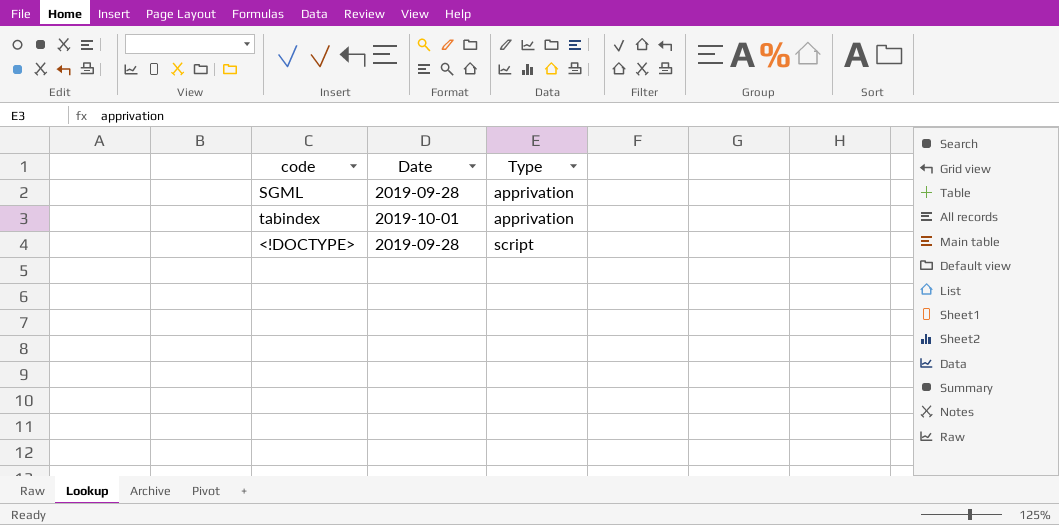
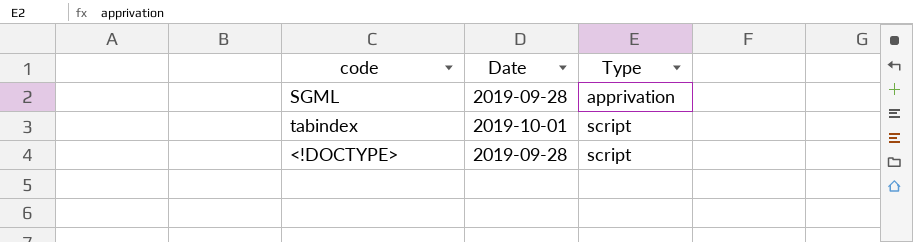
tabindex | Type: apprivation -> script

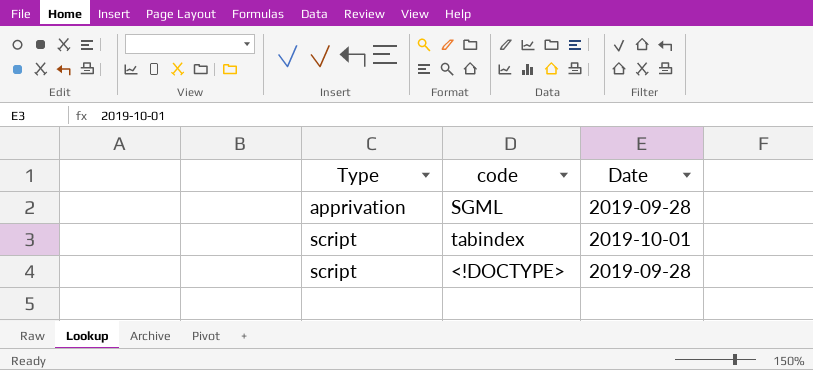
column Type | position: 3 -> 1

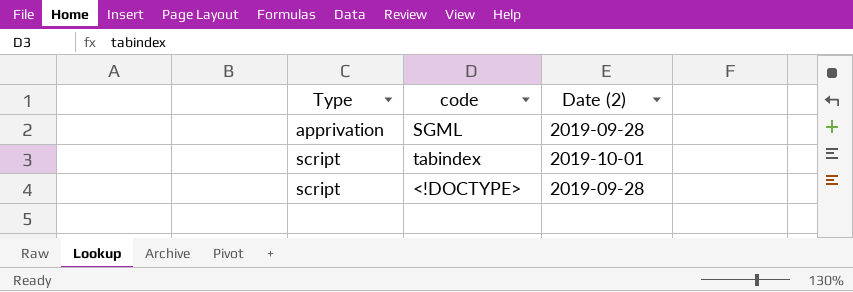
column name: Date -> Date (2)

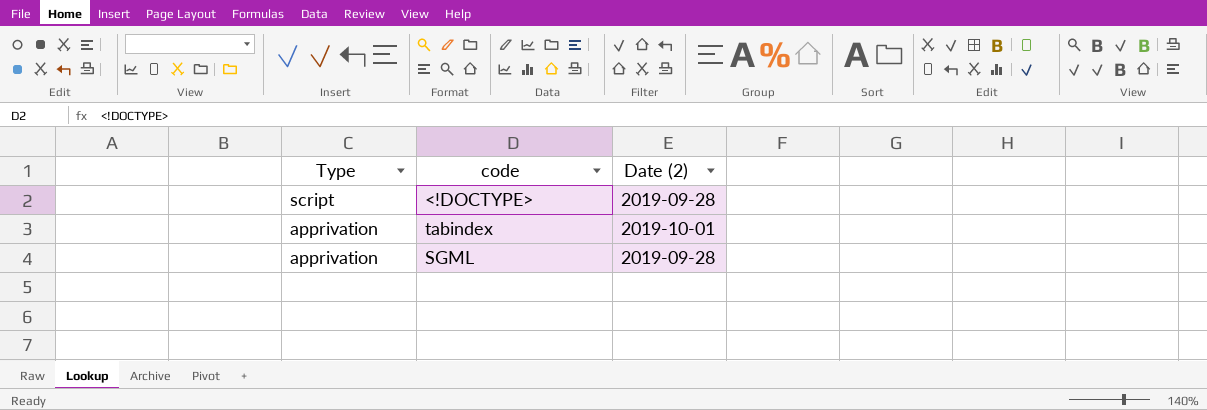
row order: Type ascending -> Type descending
tabindex | Type: script -> apprivation

